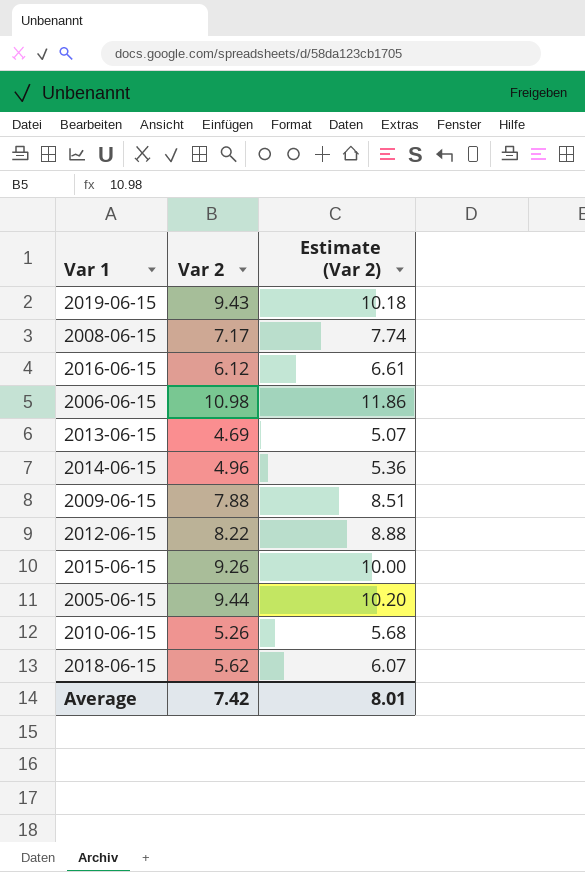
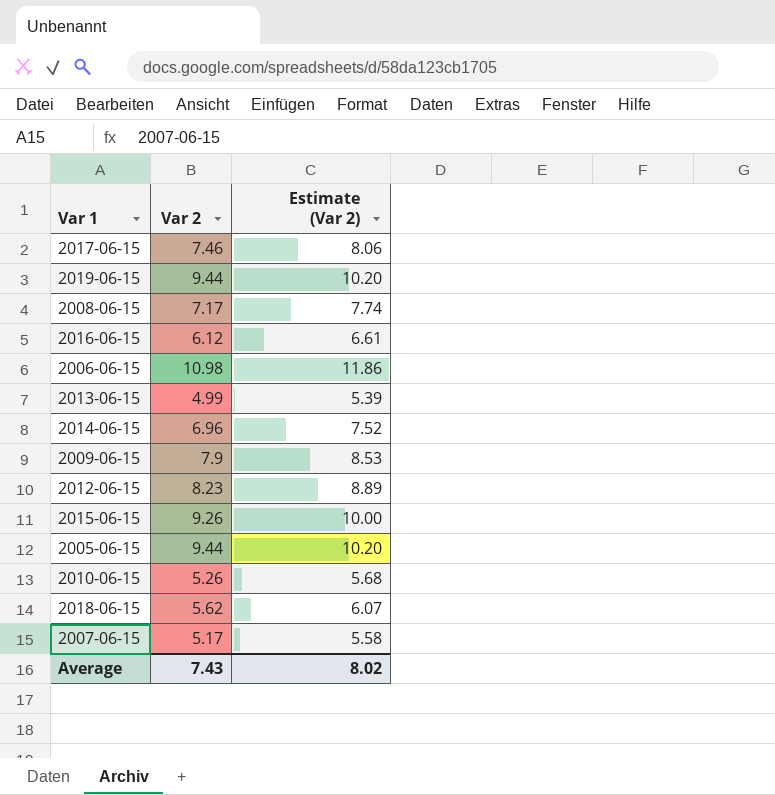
row 2017-06-15: none -> 7.46 | 8.06
2019-06-15 | Var 2: 9.43 -> 9.44
2019-06-15 | Estimate (Var 2): 10.18 -> 10.20
2013-06-15 | Var 2: 4.69 -> 4.99
2013-06-15 | Estimate (Var 2): 5.07 -> 5.39
2014-06-15 | Var 2: 4.96 -> 6.96
2014-06-15 | Estimate (Var 2): 5.36 -> 7.52
2009-06-15 | Var 2: 7.88 -> 7.9
2009-06-15 | Estimate (Var 2): 8.51 -> 8.53
2012-06-15 | Var 2: 8.22 -> 8.23
2012-06-15 | Estimate (Var 2): 8.88 -> 8.89
row 2007-06-15: none -> 5.17 | 5.58
Average | Var 2: 7.42 -> 7.43
Average | Estimate (Var 2): 8.01 -> 8.02

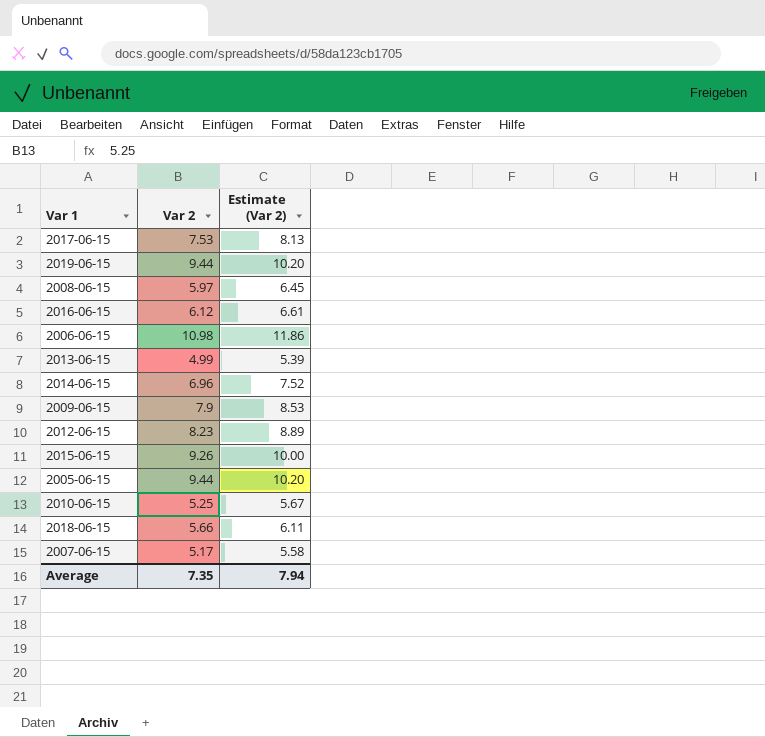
2017-06-15 | Var 2: 7.46 -> 7.53
2017-06-15 | Estimate (Var 2): 8.06 -> 8.13
2008-06-15 | Var 2: 7.17 -> 5.97
2008-06-15 | Estimate (Var 2): 7.74 -> 6.45
2010-06-15 | Var 2: 5.26 -> 5.25
2010-06-15 | Estimate (Var 2): 5.68 -> 5.67
2018-06-15 | Var 2: 5.62 -> 5.66
2018-06-15 | Estimate (Var 2): 6.07 -> 6.11
Average | Var 2: 7.43 -> 7.35
Average | Estimate (Var 2): 8.02 -> 7.94

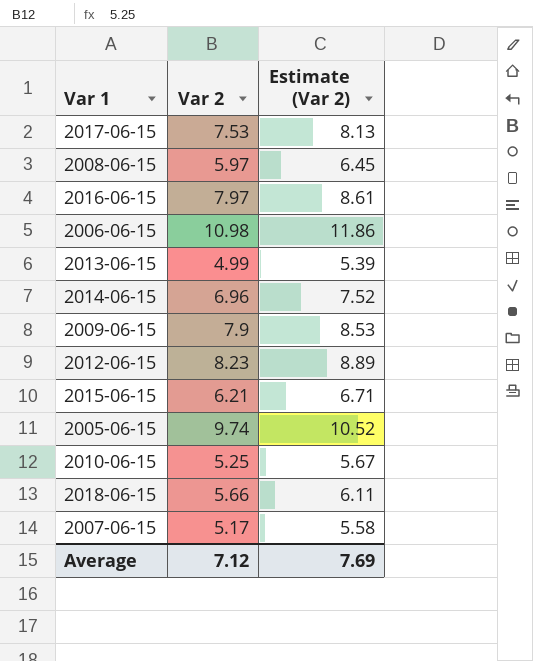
row 2019-06-15: 9.44 | 10.20 -> none
2016-06-15 | Var 2: 6.12 -> 7.97
2016-06-15 | Estimate (Var 2): 6.61 -> 8.61
2015-06-15 | Var 2: 9.26 -> 6.21
2015-06-15 | Estimate (Var 2): 10.00 -> 6.71
2005-06-15 | Var 2: 9.44 -> 9.74
2005-06-15 | Estimate (Var 2): 10.20 -> 10.52
Average | Var 2: 7.35 -> 7.12
Average | Estimate (Var 2): 7.94 -> 7.69

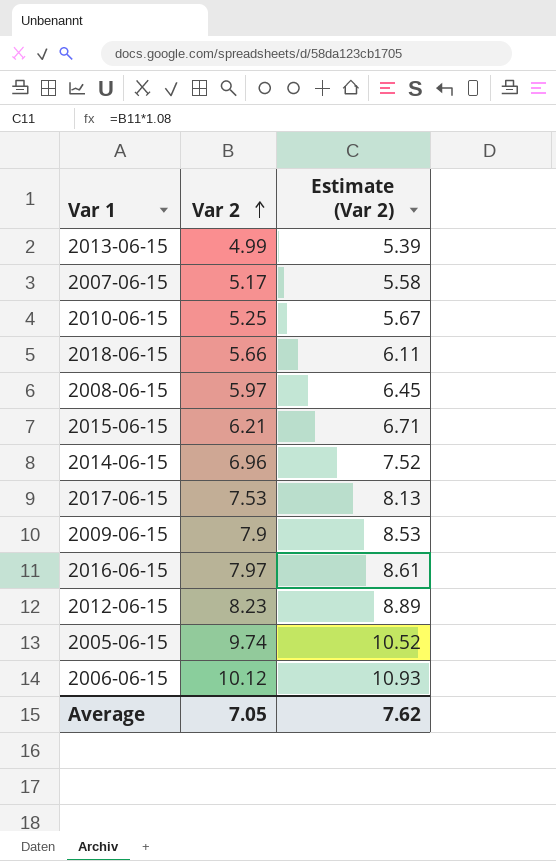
row order: none -> Var 2 ascending
2006-06-15 | Var 2: 10.98 -> 10.12
2006-06-15 | Estimate (Var 2): 11.86 -> 10.93
Average | Var 2: 7.12 -> 7.05
Average | Estimate (Var 2): 7.69 -> 7.62

